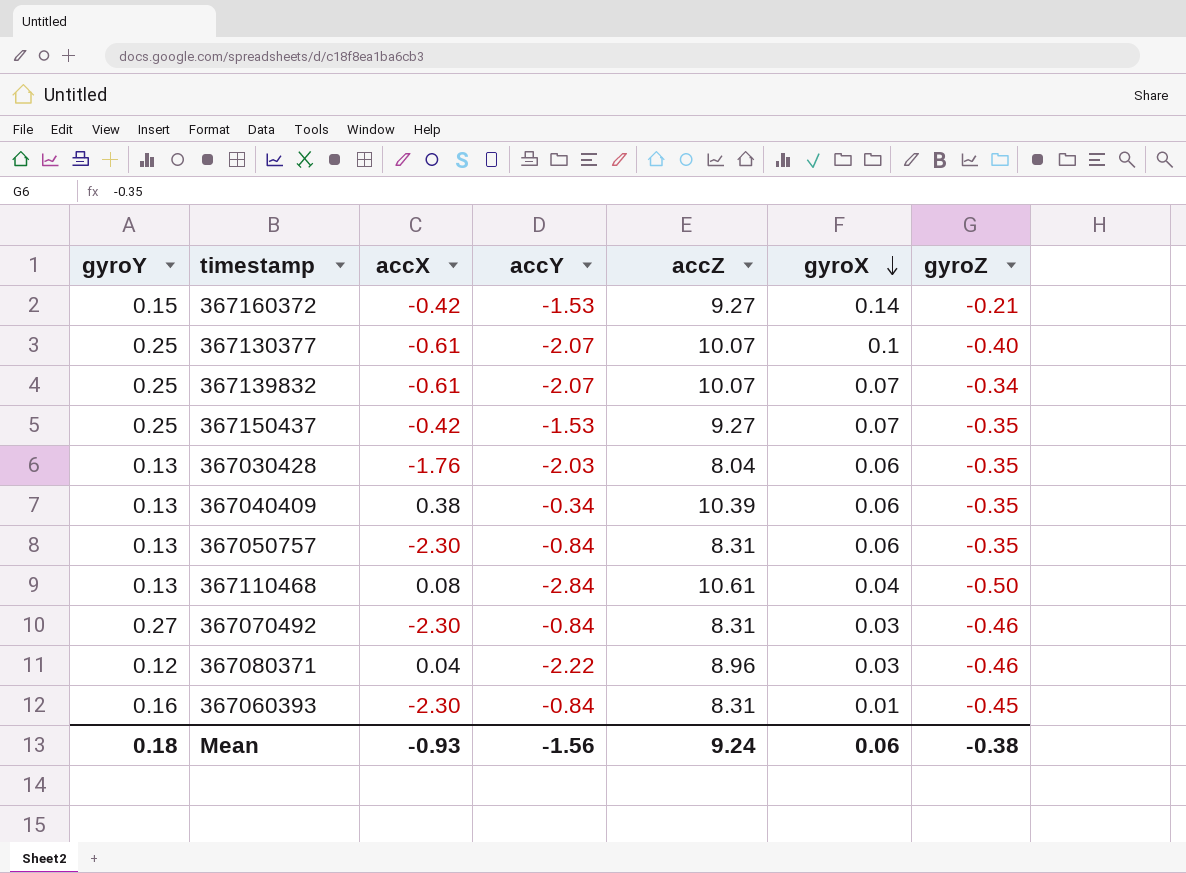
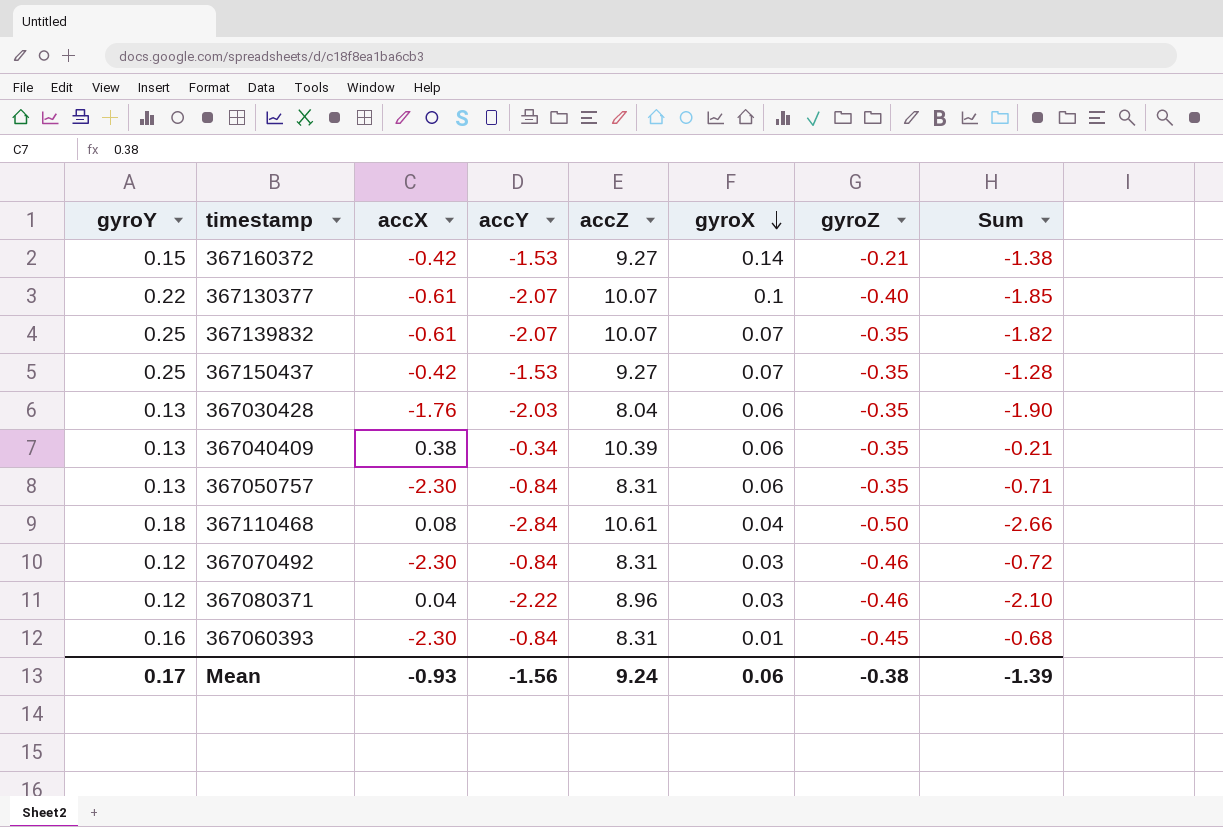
column Sum | formula: none -> [gyroY] + [accY]
367130377 | gyroY: 0.25 -> 0.22
367139832 | gyroZ: -0.34 -> -0.35
367110468 | gyroY: 0.13 -> 0.18
367070492 | gyroY: 0.27 -> 0.12
Mean | gyroY: 0.18 -> 0.17

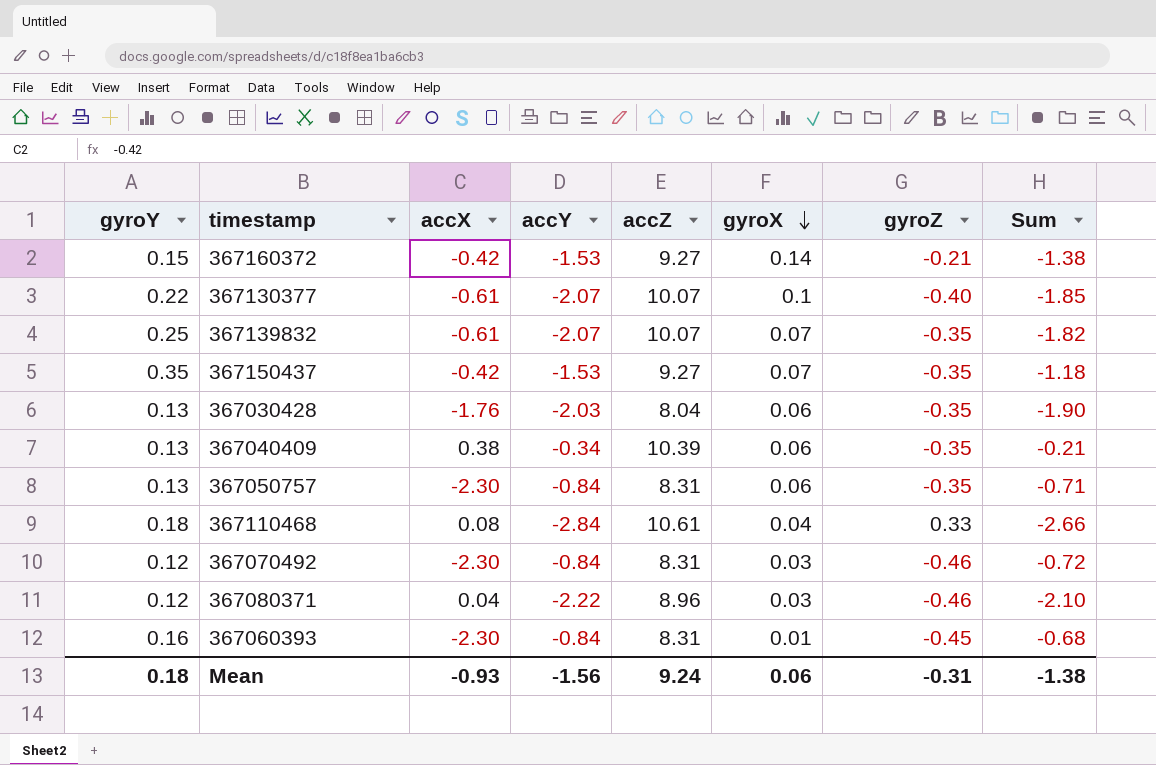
367150437 | gyroY: 0.25 -> 0.35
367150437 | Sum: -1.28 -> -1.18
367110468 | gyroZ: -0.50 -> 0.33
Mean | gyroY: 0.17 -> 0.18
Mean | gyroZ: -0.38 -> -0.31
Mean | Sum: -1.39 -> -1.38

